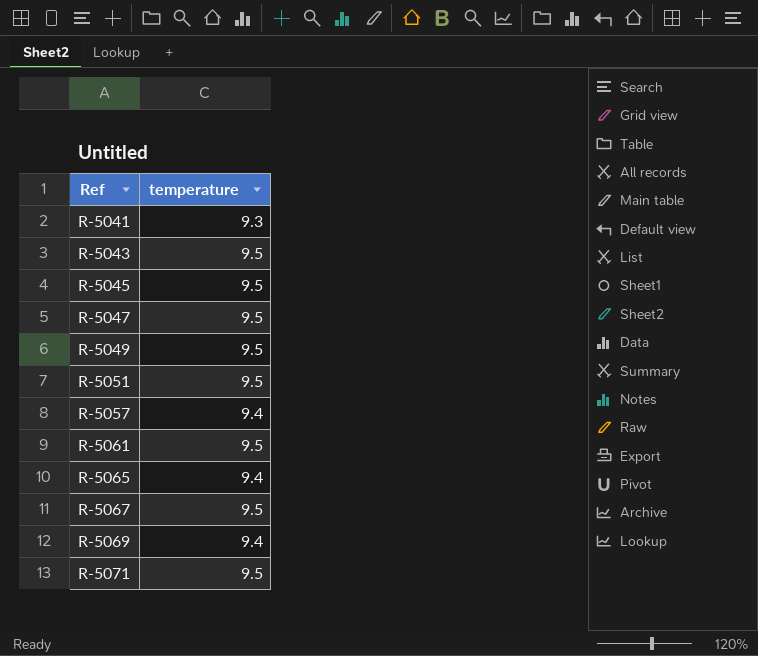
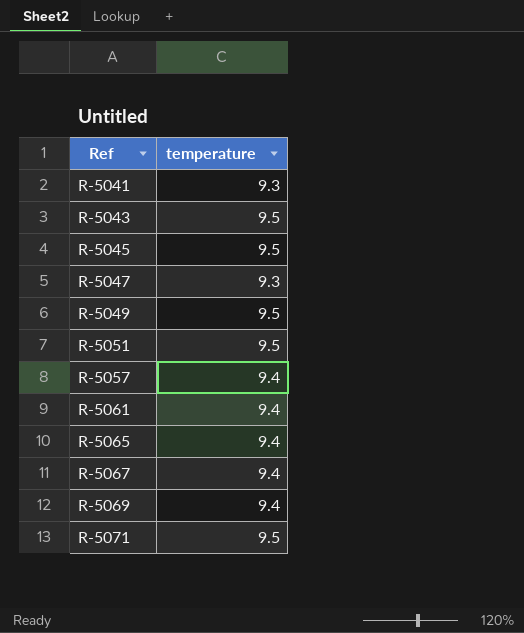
R-5047 | temperature: 9.5 -> 9.3
R-5061 | temperature: 9.5 -> 9.4
R-5067 | temperature: 9.5 -> 9.4

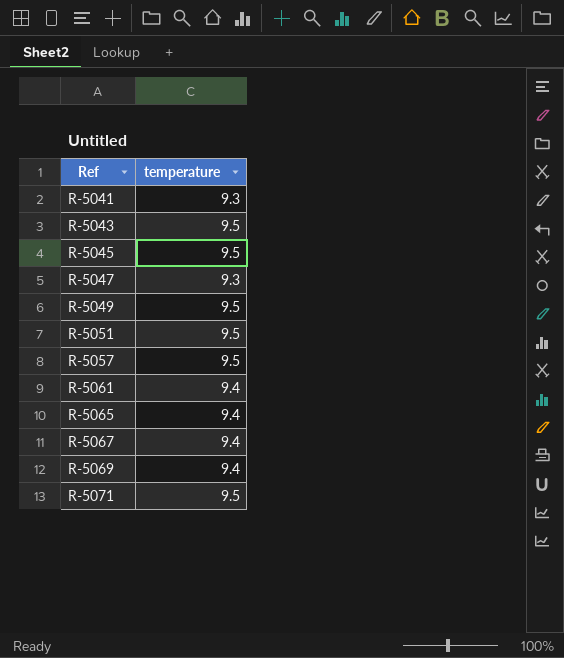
R-5057 | temperature: 9.4 -> 9.5

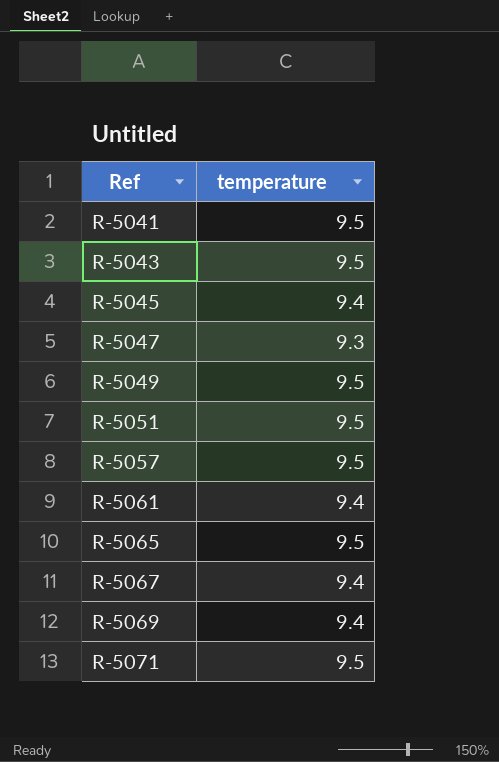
R-5041 | temperature: 9.3 -> 9.5
R-5045 | temperature: 9.5 -> 9.4
R-5065 | temperature: 9.4 -> 9.5

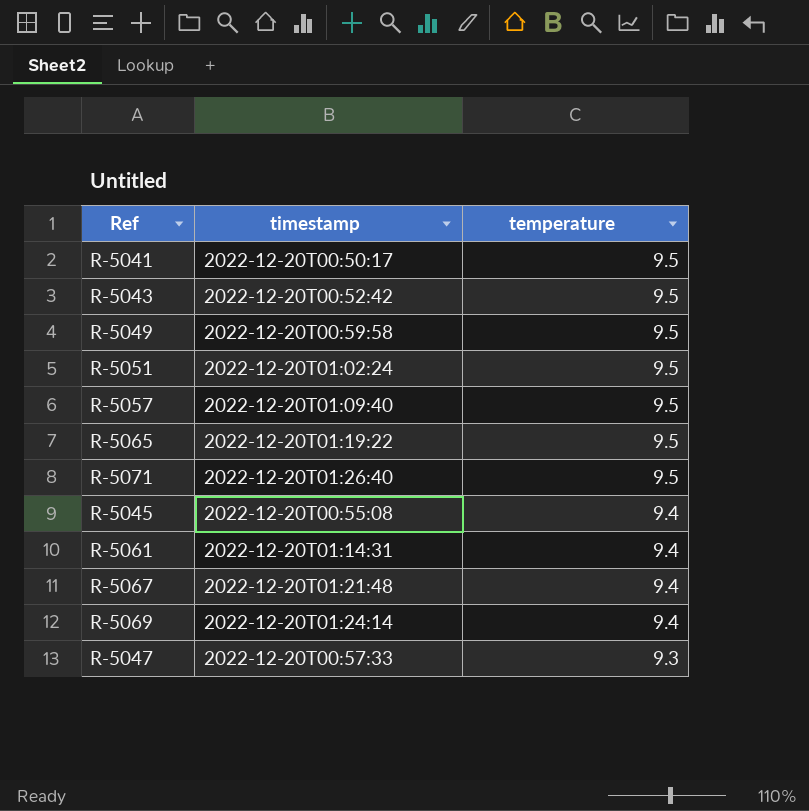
row order: Ref ascending -> temperature descending
column timestamp | position: none -> 2

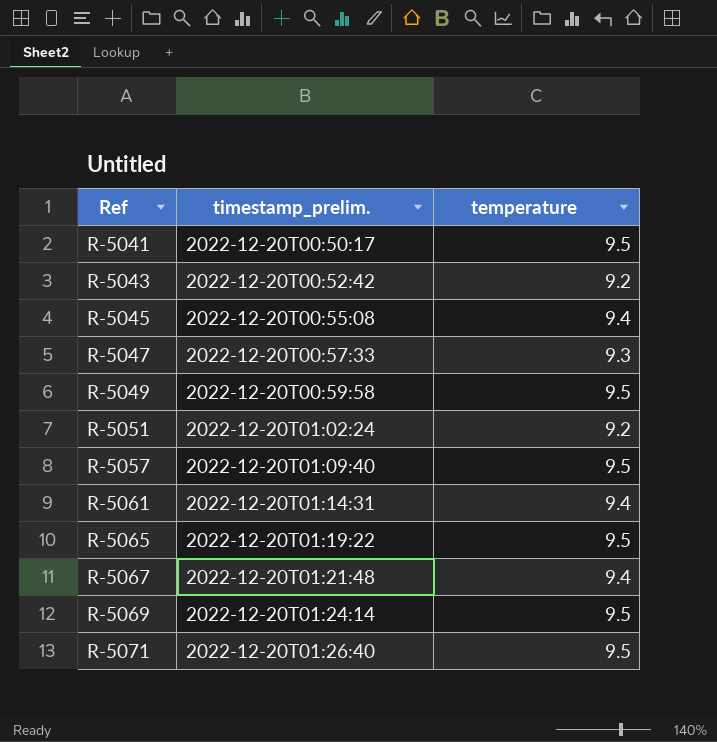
row order: temperature descending -> Ref ascending
column name: timestamp -> timestamp_prelim.
R-5043 | temperature: 9.5 -> 9.2
R-5051 | temperature: 9.5 -> 9.2
R-5069 | temperature: 9.4 -> 9.5

